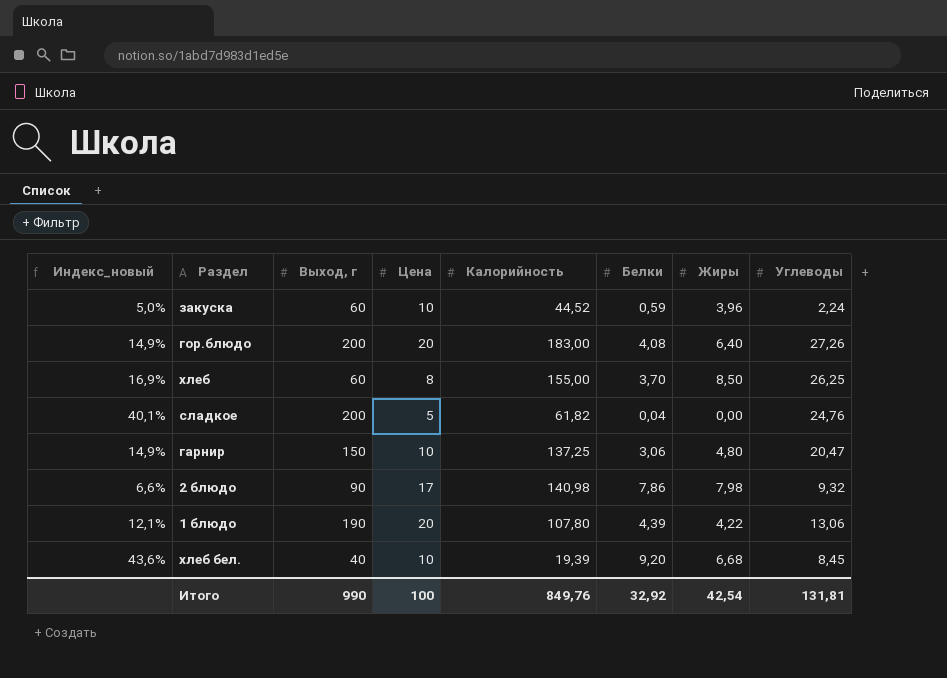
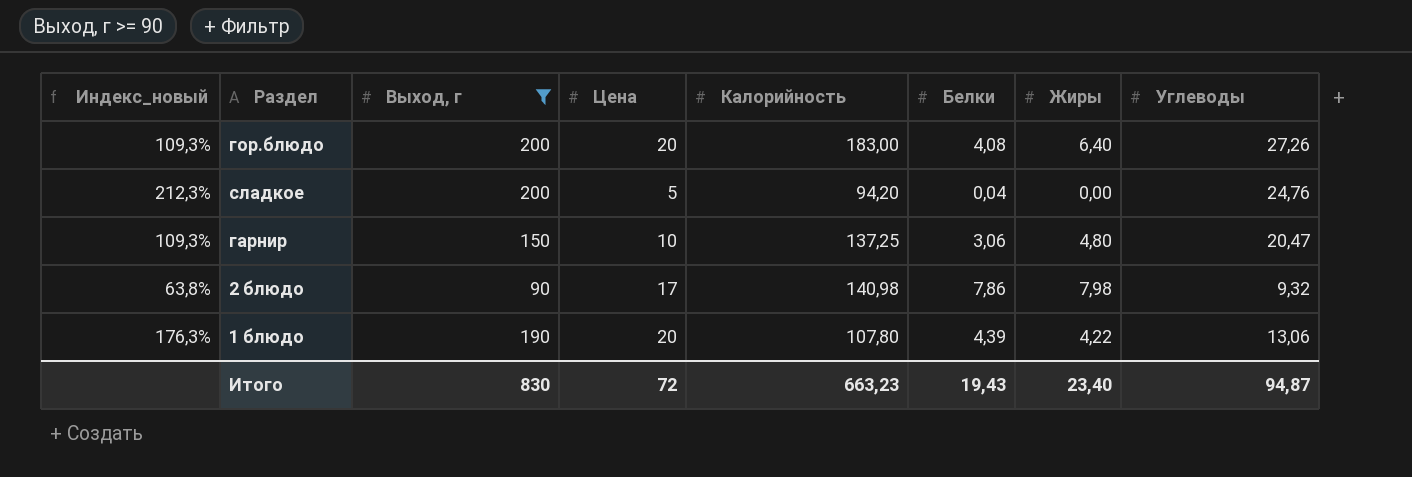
filter: none -> Выход, г >= 90
column Индекс_новый | formula: [Углеводы] / [Калорийность] -> [Выход, г] / [Калорийность]
сладкое | Калорийность: 61,82 -> 94,20
Итого | Выход, г: 990 -> 830
Итого | Цена: 100 -> 72
Итого | Калорийность: 849,76 -> 663,23
Итого | Белки: 32,92 -> 19,43
Итого | Жиры: 42,54 -> 23,40
Итого | Углеводы: 131,81 -> 94,87

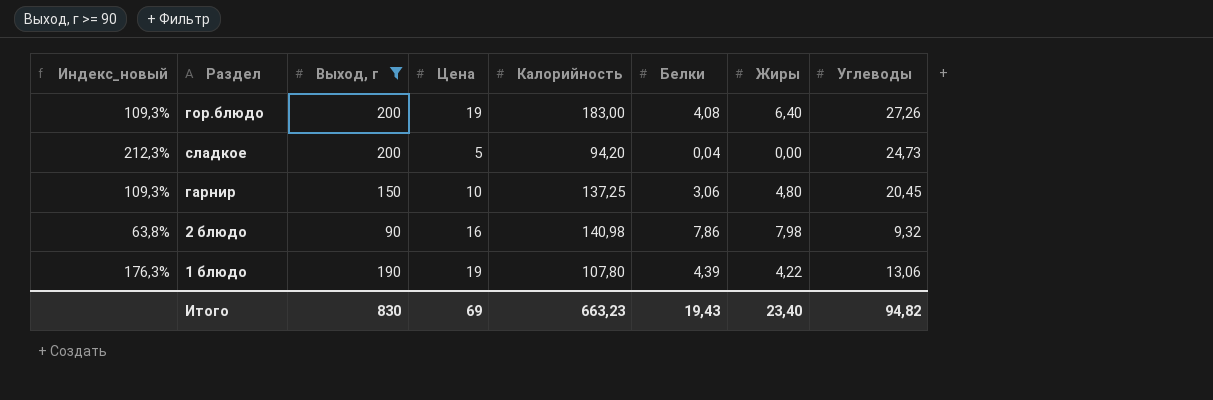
гор.блюдо | Цена: 20 -> 19
сладкое | Углеводы: 24,76 -> 24,73
гарнир | Углеводы: 20,47 -> 20,45
2 блюдо | Цена: 17 -> 16
1 блюдо | Цена: 20 -> 19
Итого | Цена: 72 -> 69
Итого | Углеводы: 94,87 -> 94,82

